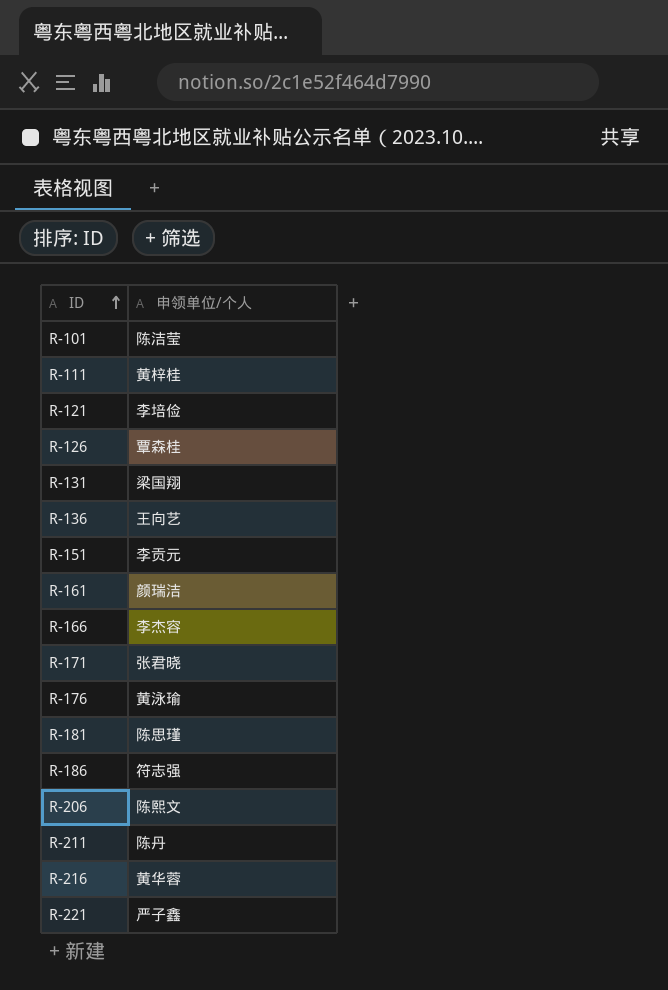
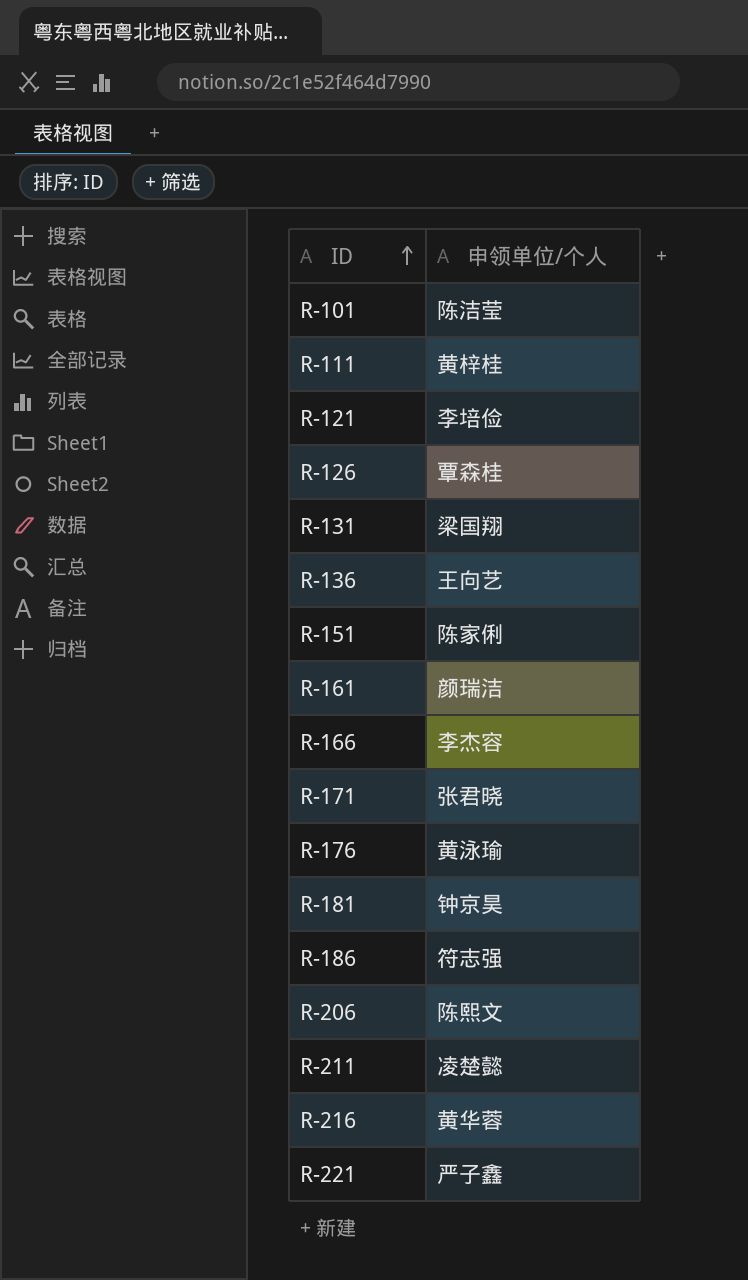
R-151 | 申领单位/个人: 李贡元 -> 陈家俐
R-181 | 申领单位/个人: 陈思瑾 -> 钟京昊
R-211 | 申领单位/个人: 陈丹 -> 凌楚懿

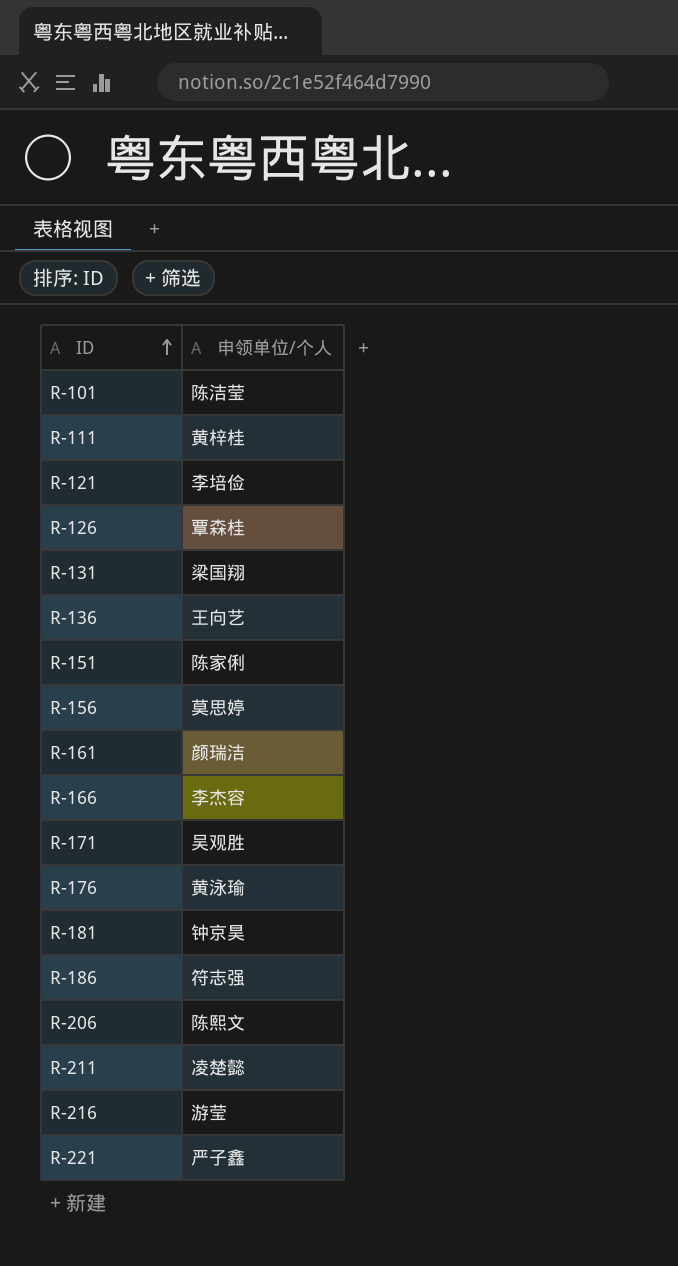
row R-156: none -> 莫思婷
R-171 | 申领单位/个人: 张君晓 -> 吴观胜
R-216 | 申领单位/个人: 黄华蓉 -> 游莹

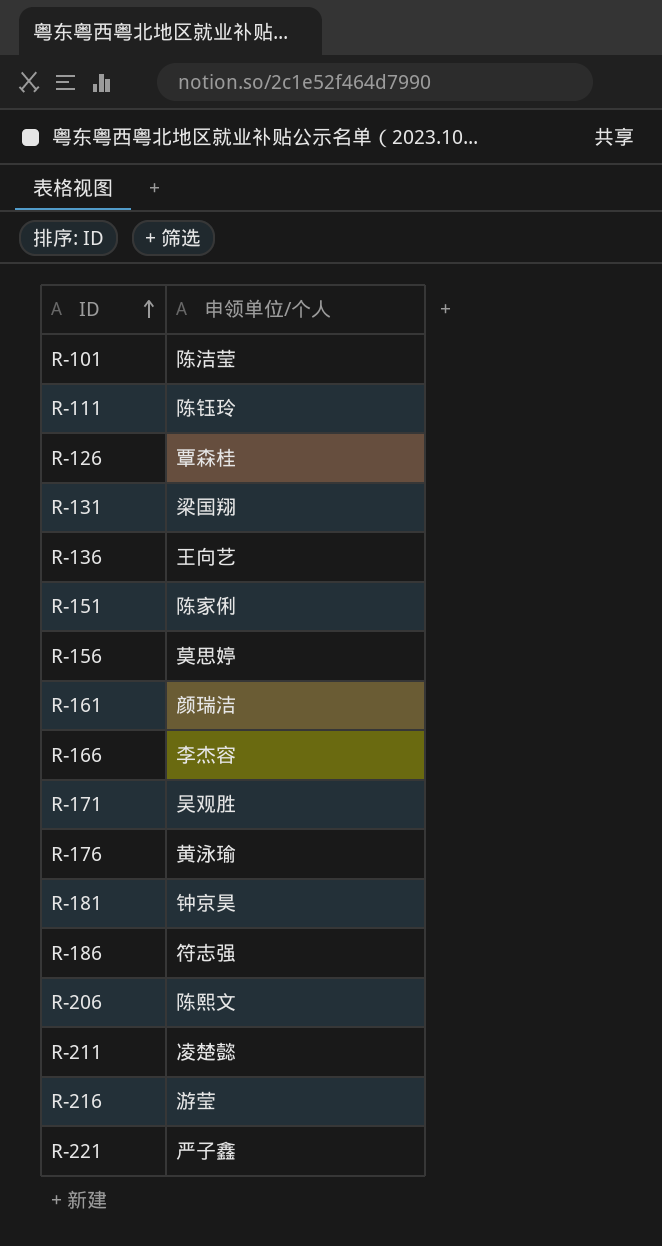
row R-121: 李培俭 -> none
R-111 | 申领单位/个人: 黄梓桂 -> 陈钰玲

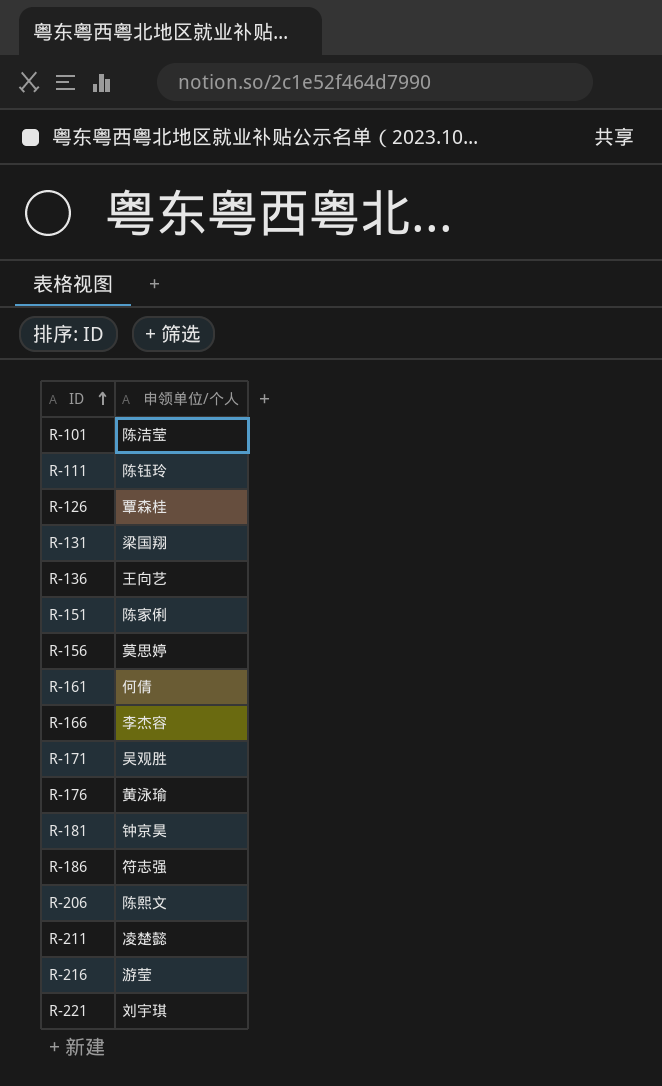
R-161 | 申领单位/个人: 颜瑞洁 -> 何倩
R-221 | 申领单位/个人: 严子鑫 -> 刘宇琪

